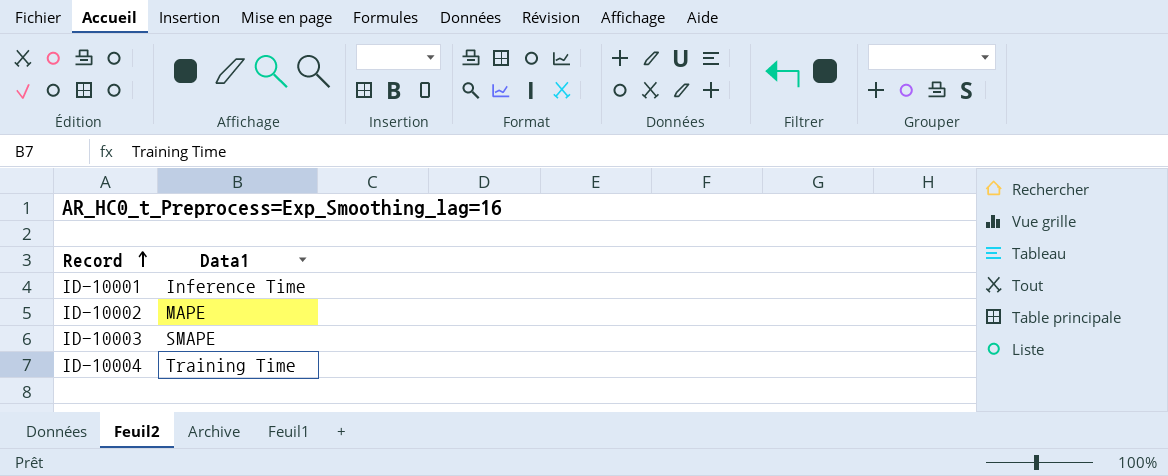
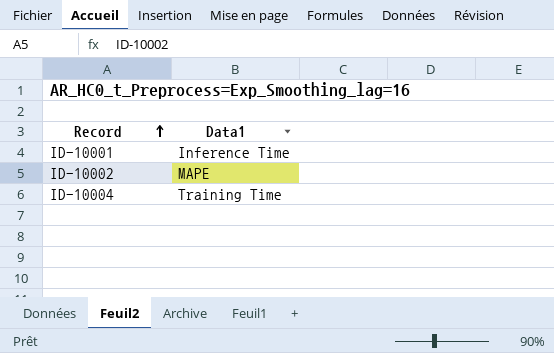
row ID-10003: SMAPE -> none

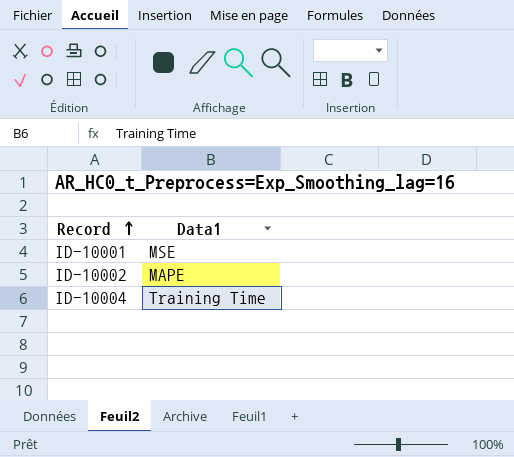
ID-10001 | Data1: Inference Time -> MSE

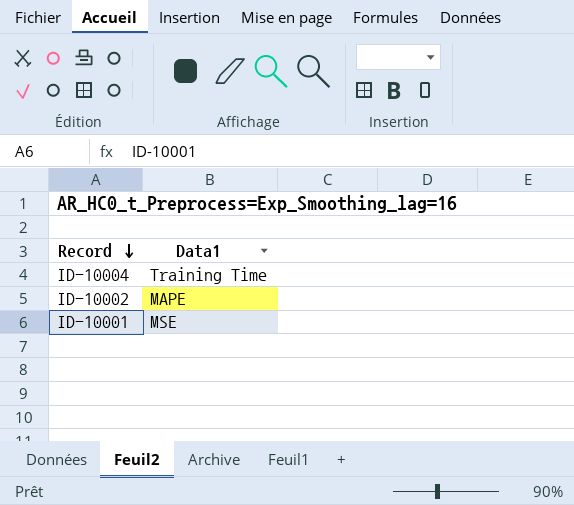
row order: Record ascending -> Record descending

